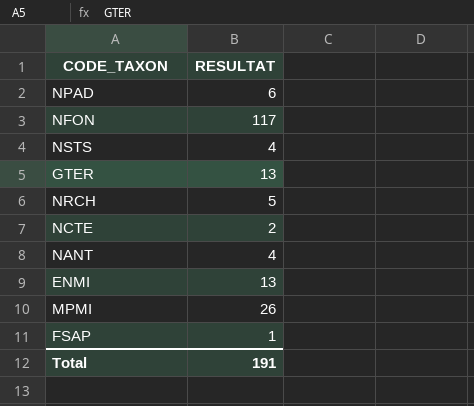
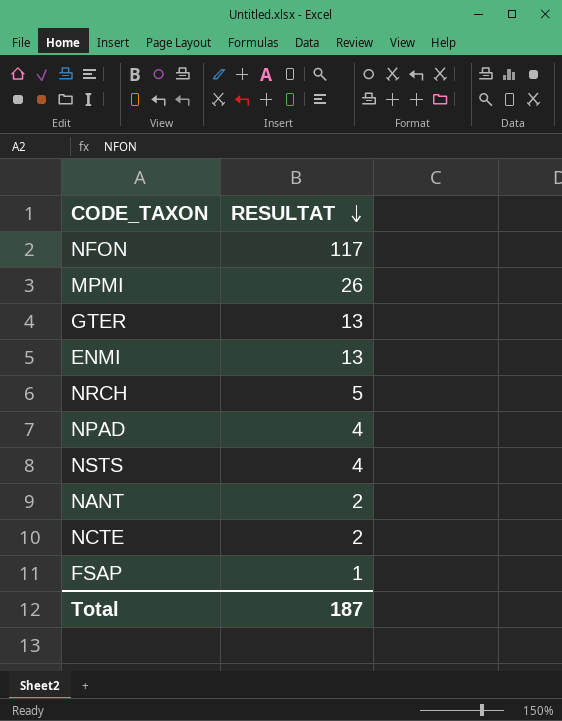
row order: none -> RESULTAT descending
NPAD | RESULTAT: 6 -> 4
NANT | RESULTAT: 4 -> 2
Total | RESULTAT: 191 -> 187

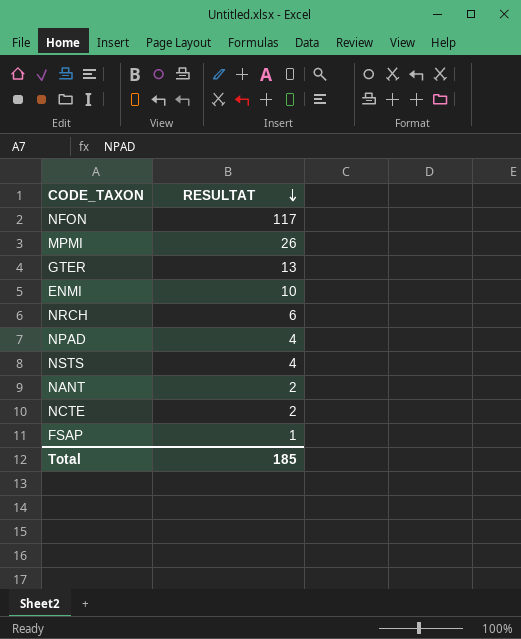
ENMI | RESULTAT: 13 -> 10
NRCH | RESULTAT: 5 -> 6
Total | RESULTAT: 187 -> 185

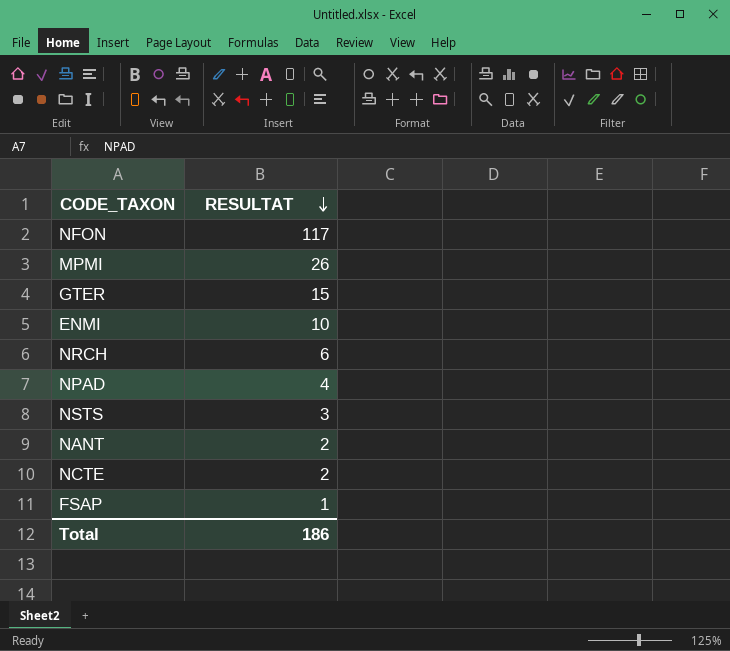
GTER | RESULTAT: 13 -> 15
NSTS | RESULTAT: 4 -> 3
Total | RESULTAT: 185 -> 186

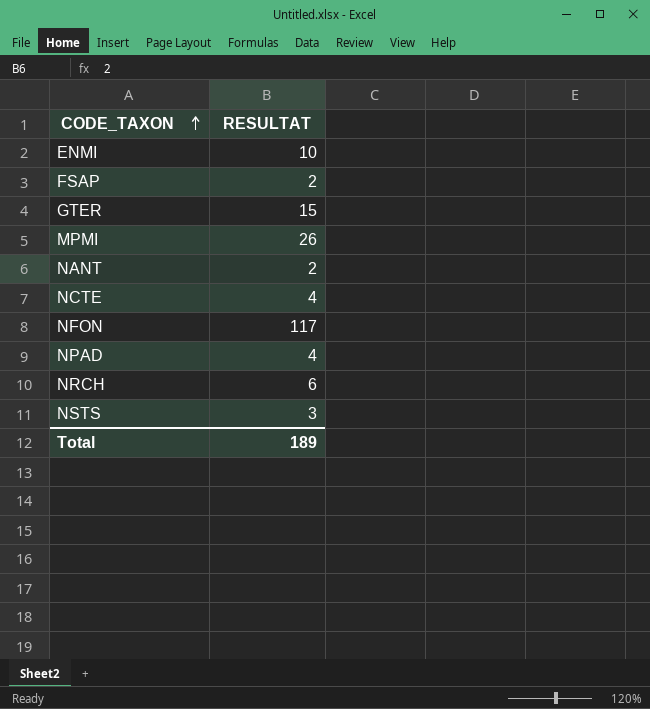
row order: RESULTAT descending -> CODE_TAXON ascending
FSAP | RESULTAT: 1 -> 2
NCTE | RESULTAT: 2 -> 4
Total | RESULTAT: 186 -> 189

